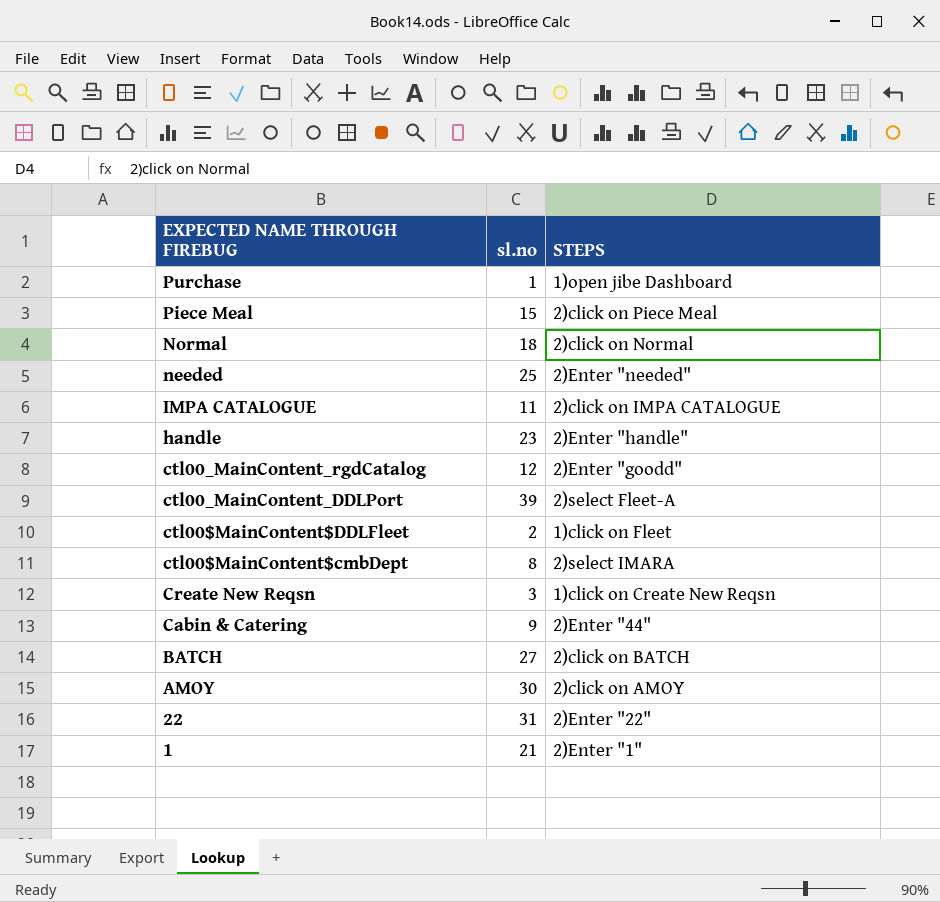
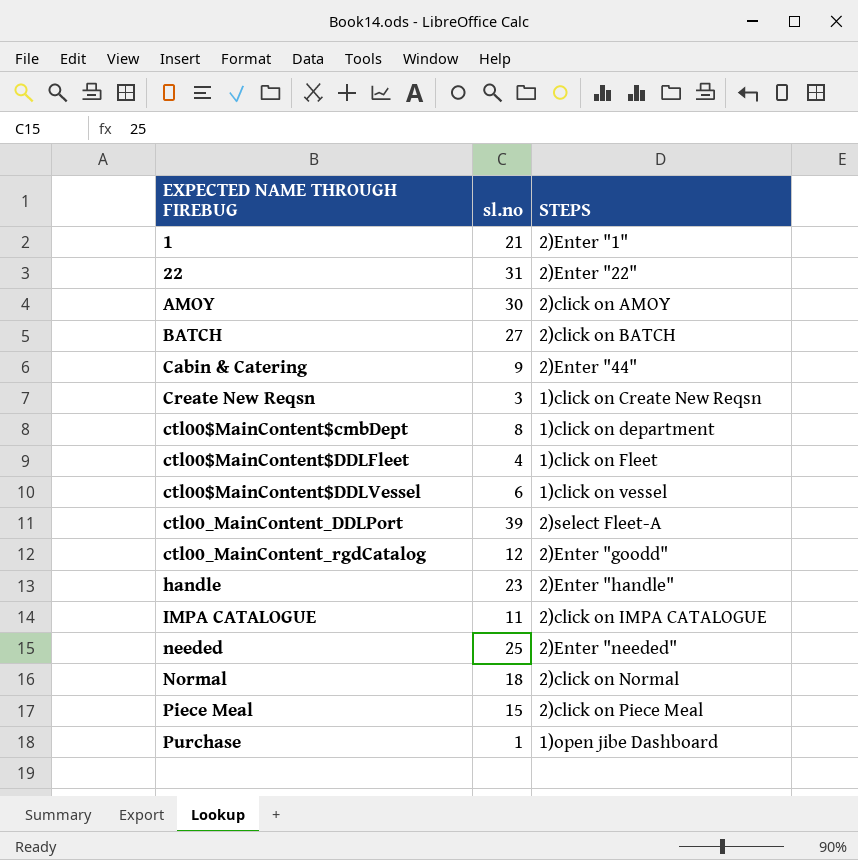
row order: EXPECTED NAME THROUGH FIREBUG descending -> EXPECTED NAME THROUGH FIREBUG ascending
ctl00$MainContent$cmbDept | STEPS: 2)select IMARA -> 1)click on department
ctl00$MainContent$DDLFleet | sl.no: 2 -> 4
row ctl00$MainContent$DDLVessel: none -> 6 | 1)click on vessel

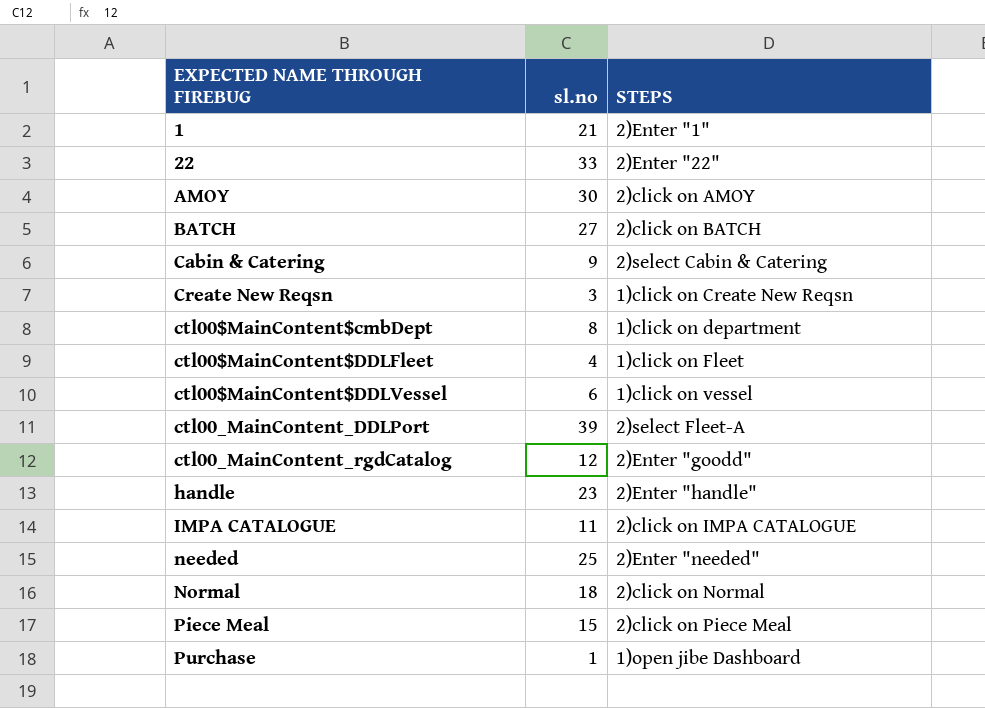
22 | sl.no: 31 -> 33
Cabin & Catering | STEPS: 2)Enter "44" -> 2)select Cabin & Catering

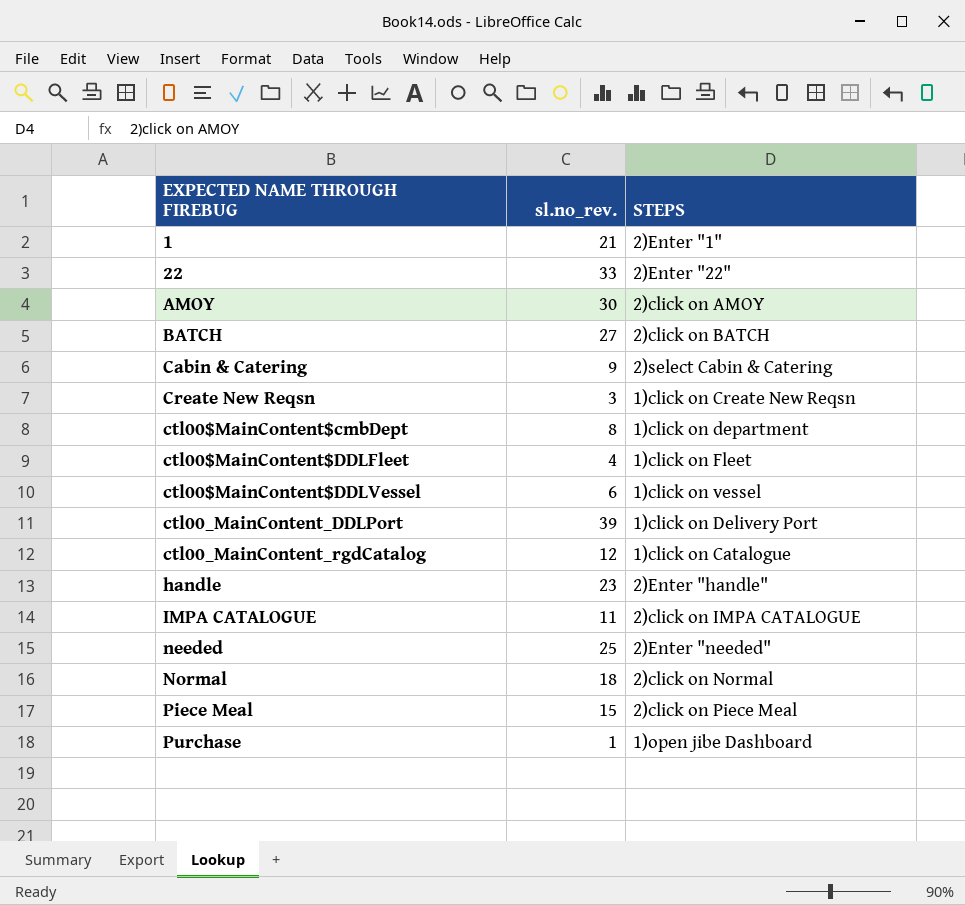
column name: sl.no -> sl.no_rev.
ctl00_MainContent_DDLPort | STEPS: 2)select Fleet-A -> 1)click on Delivery Port
ctl00_MainContent_rgdCatalog | STEPS: 2)Enter "goodd" -> 1)click on Catalogue

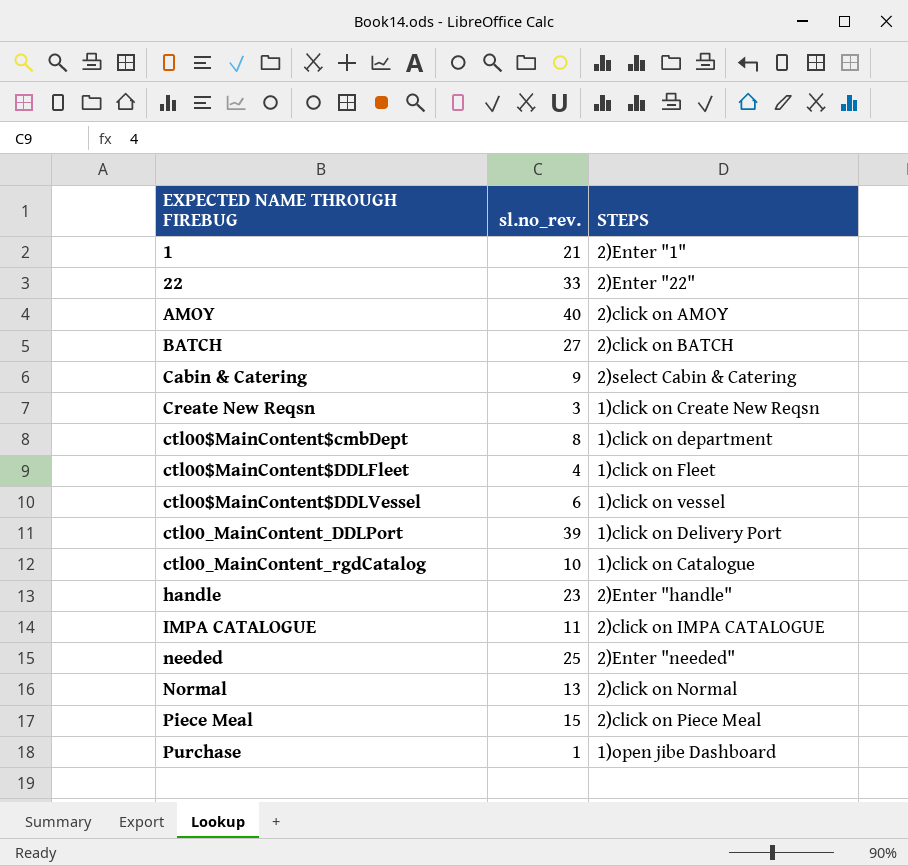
AMOY | sl.no_rev.: 30 -> 40
ctl00_MainContent_rgdCatalog | sl.no_rev.: 12 -> 10
Normal | sl.no_rev.: 18 -> 13

